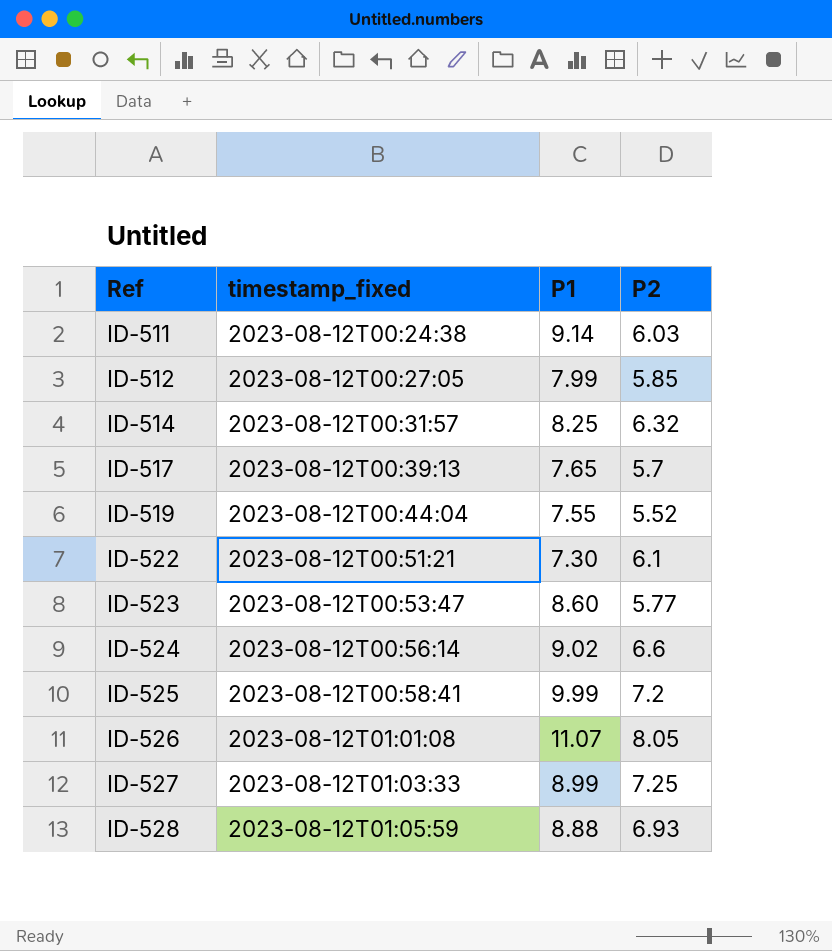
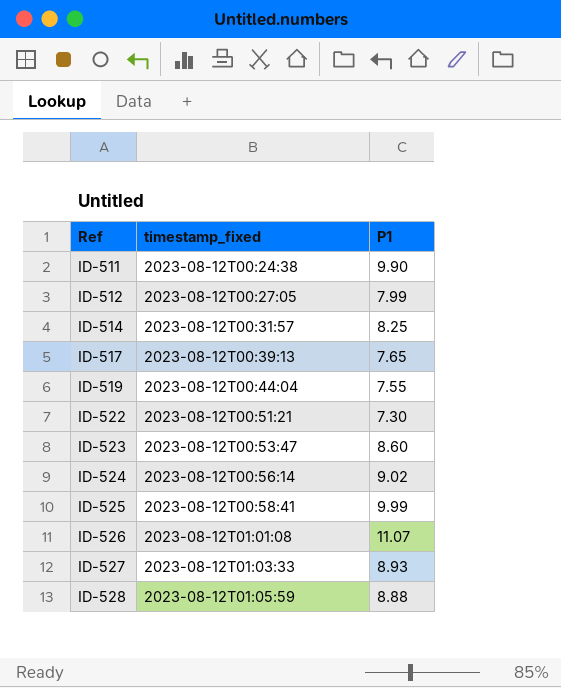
column P2 | position: 4 -> none
ID-511 | P1: 9.14 -> 9.90
ID-527 | P1: 8.99 -> 8.93

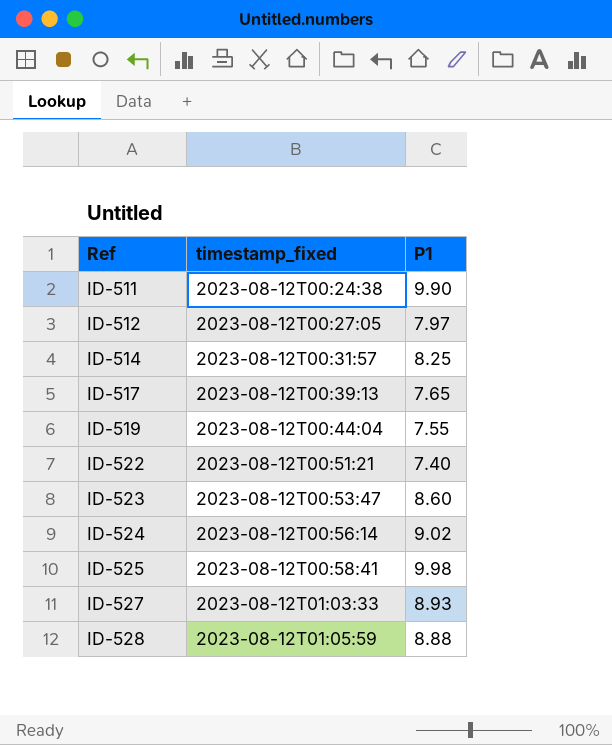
row ID-526: 2023-08-12T01:01:08 | 11.07 -> none
ID-512 | P1: 7.99 -> 7.97
ID-522 | P1: 7.30 -> 7.40
ID-525 | P1: 9.99 -> 9.98

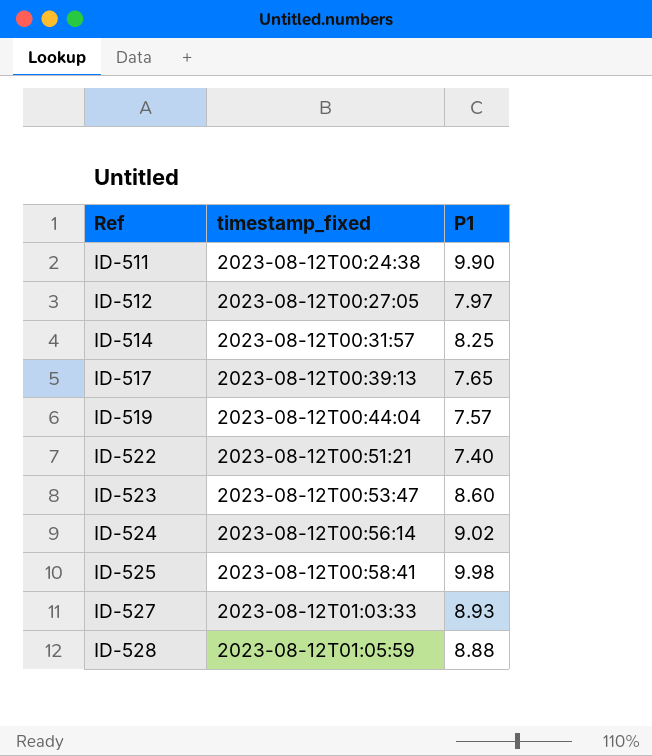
ID-519 | P1: 7.55 -> 7.57

